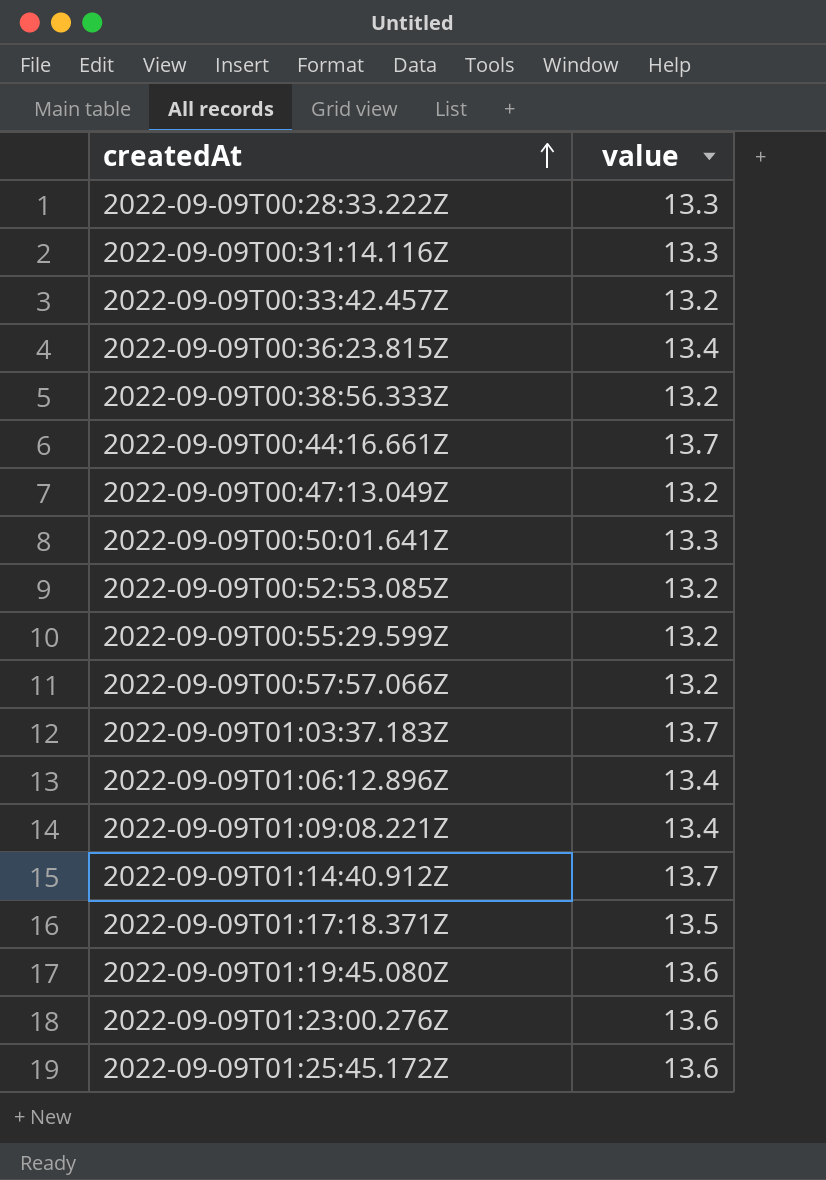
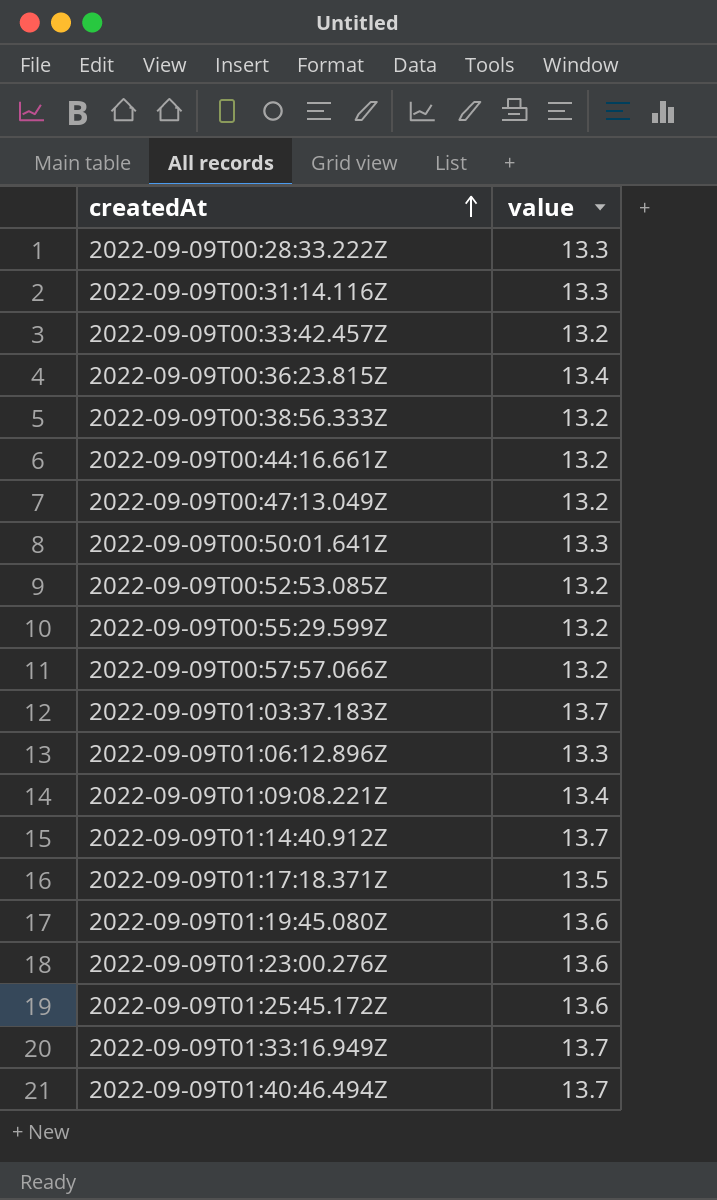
2022-09-09T00:44:16.661Z | value: 13.7 -> 13.2
2022-09-09T01:06:12.896Z | value: 13.4 -> 13.3
row 2022-09-09T01:33:16.949Z: none -> 13.7
row 2022-09-09T01:40:46.494Z: none -> 13.7

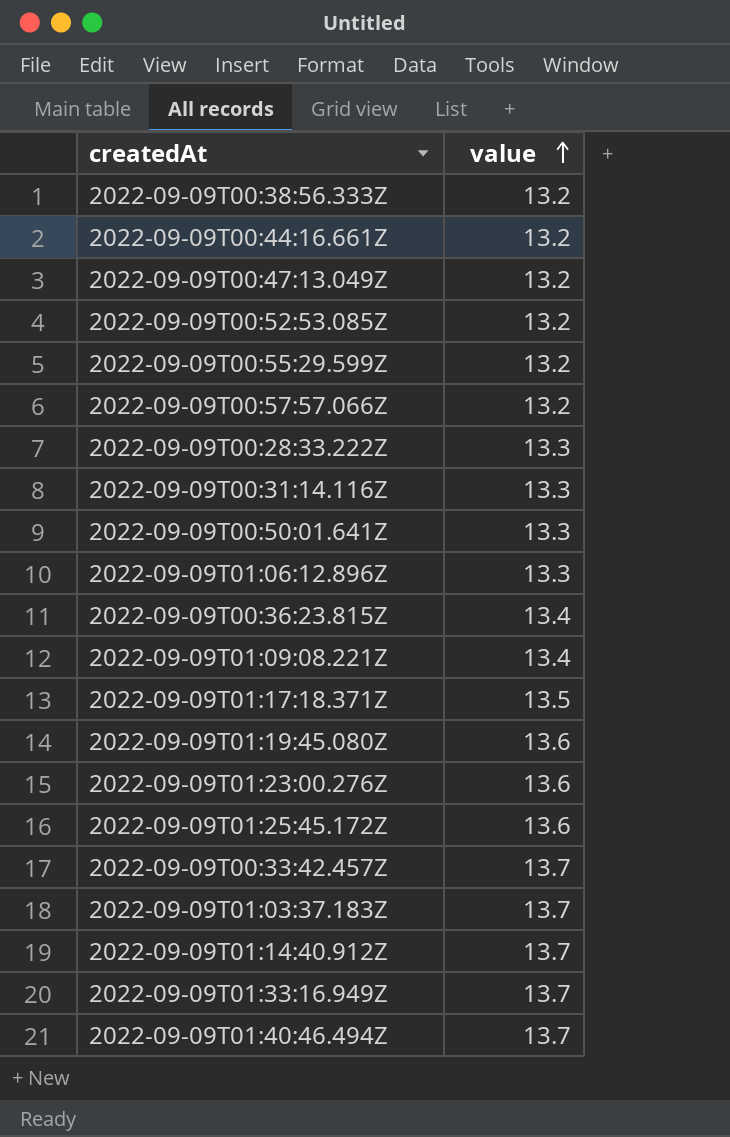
row order: createdAt ascending -> value ascending
2022-09-09T00:33:42.457Z | value: 13.2 -> 13.7

